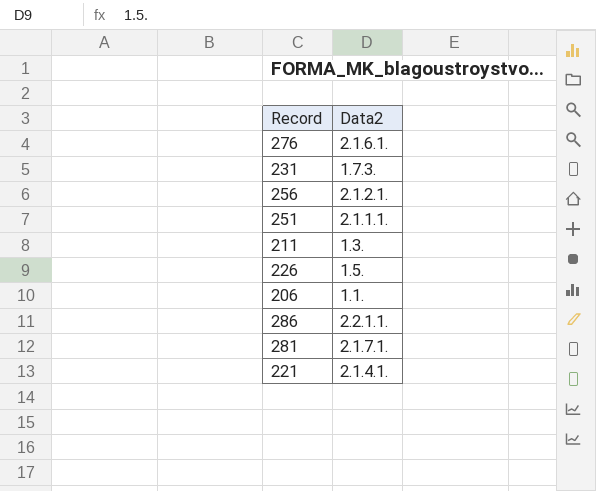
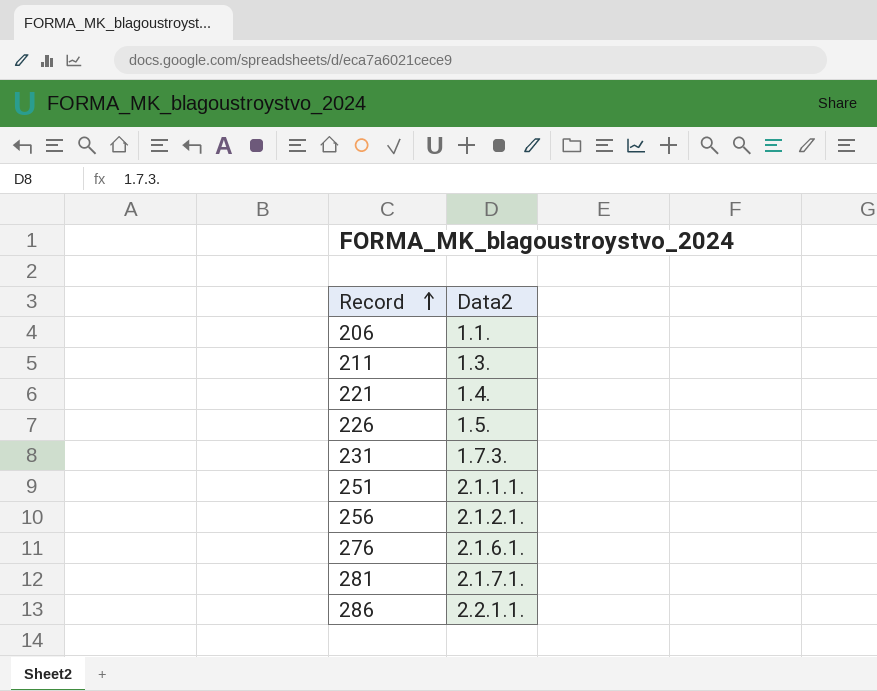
row order: none -> Record ascending
221 | Data2: 2.1.4.1. -> 1.4.

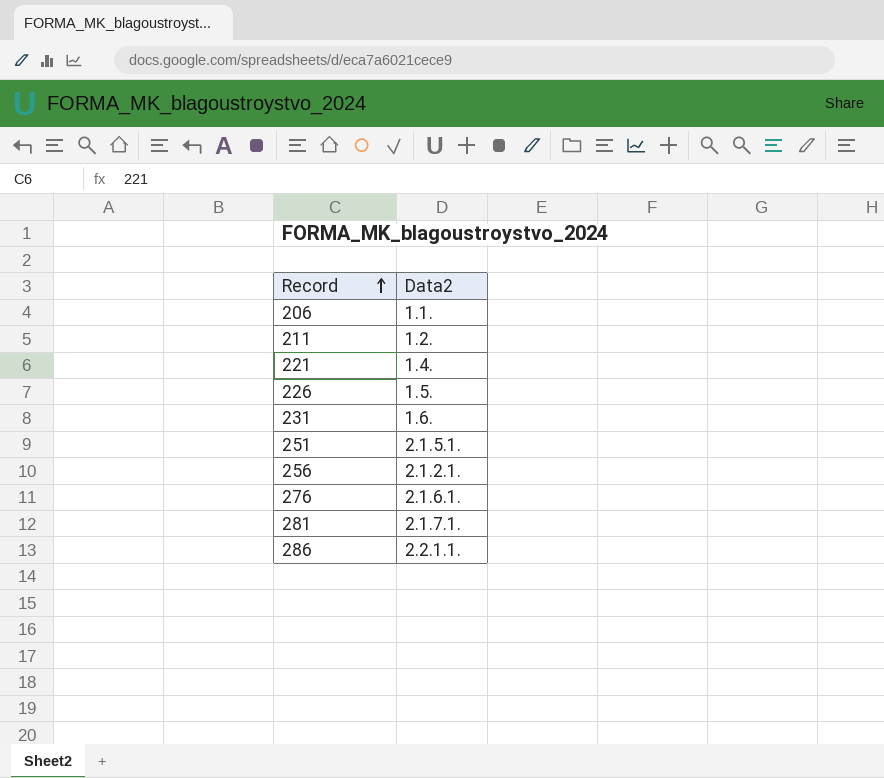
211 | Data2: 1.3. -> 1.2.
231 | Data2: 1.7.3. -> 1.6.
251 | Data2: 2.1.1.1. -> 2.1.5.1.

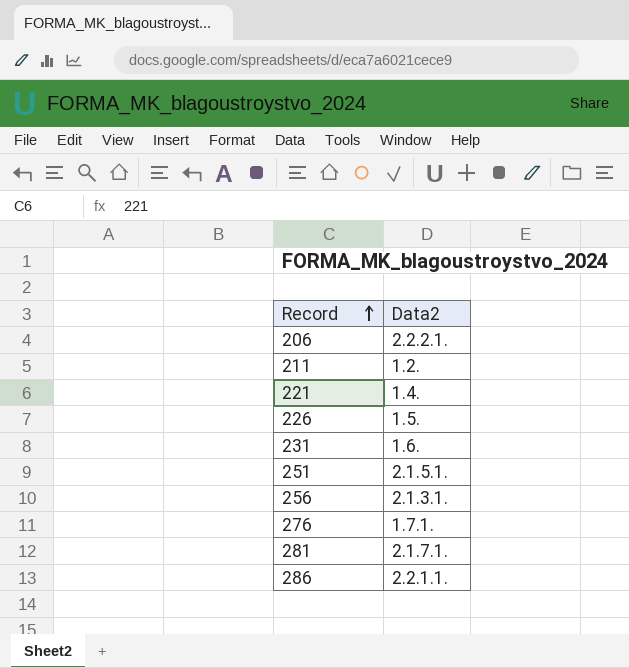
206 | Data2: 1.1. -> 2.2.2.1.
256 | Data2: 2.1.2.1. -> 2.1.3.1.
276 | Data2: 2.1.6.1. -> 1.7.1.

